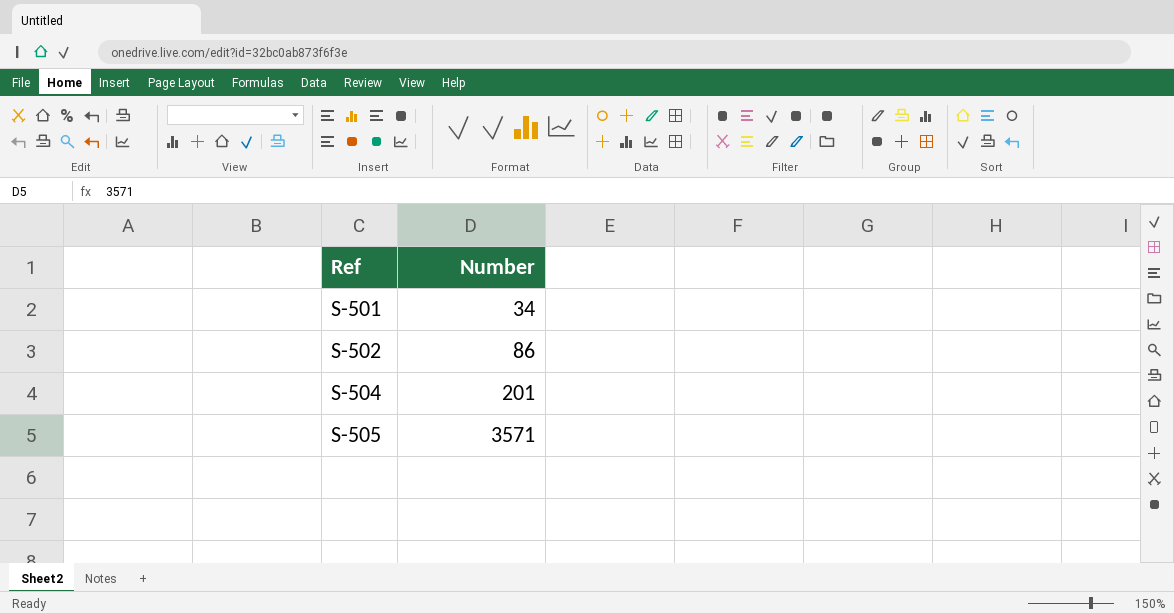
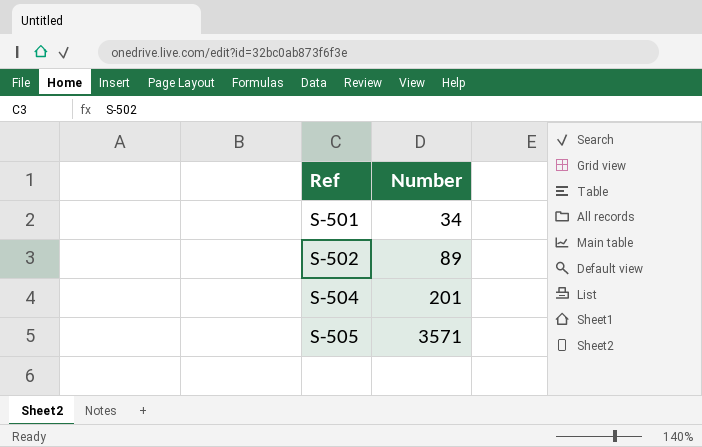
S-502 | Number: 86 -> 89

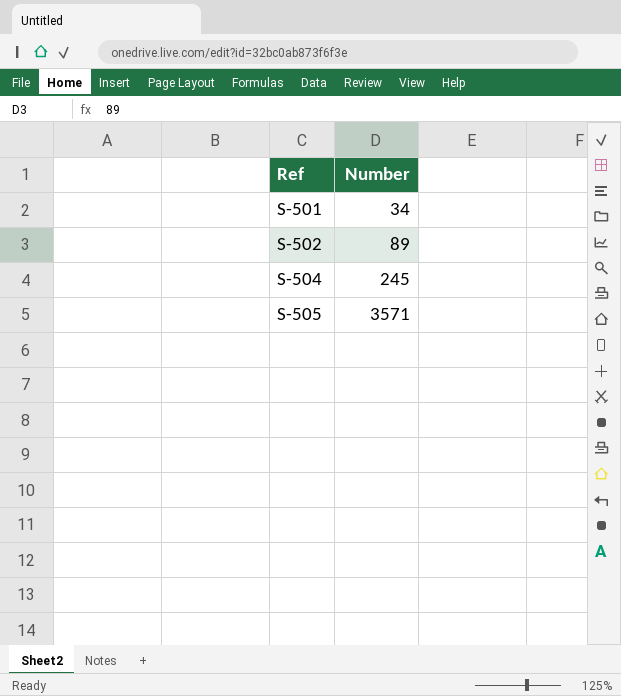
S-504 | Number: 201 -> 245

